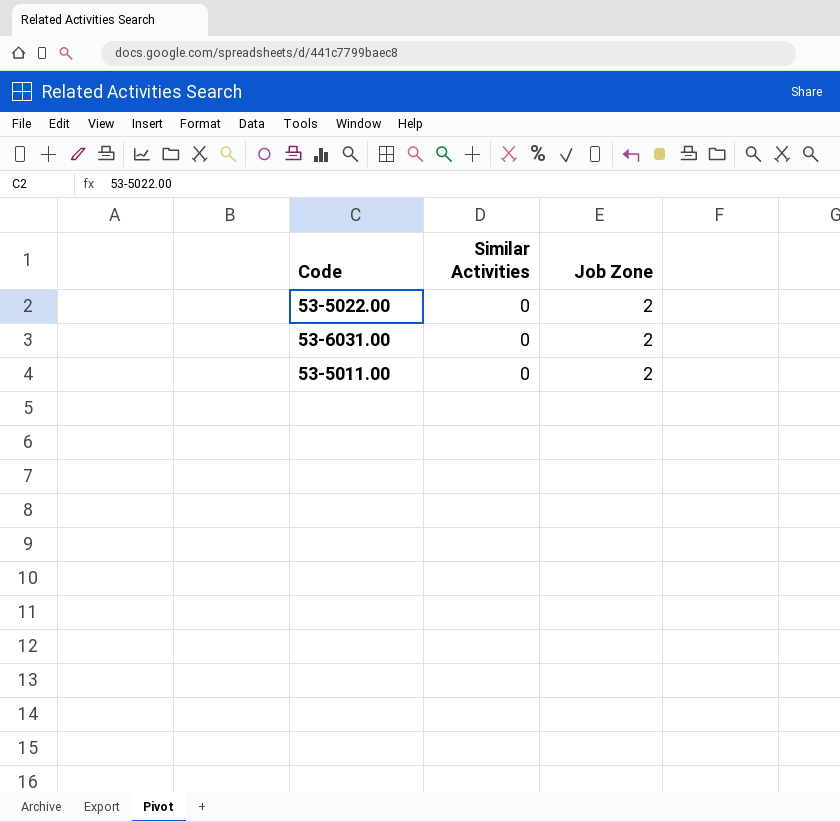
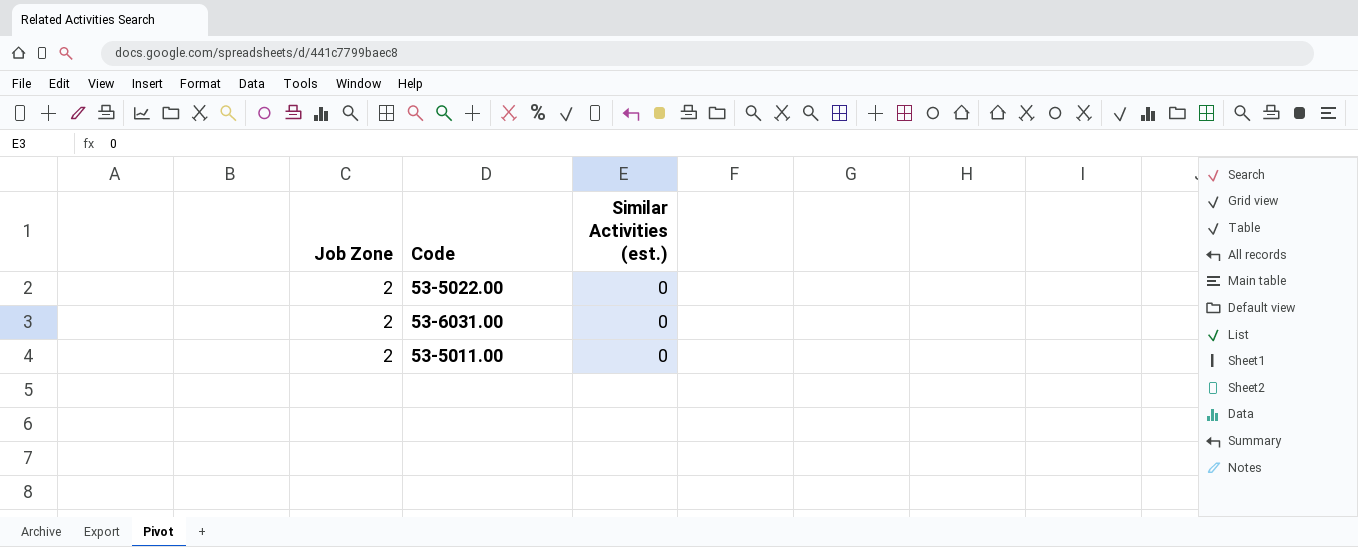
column Job Zone | position: 3 -> 1
column name: Similar Activities -> Similar Activities (est.)

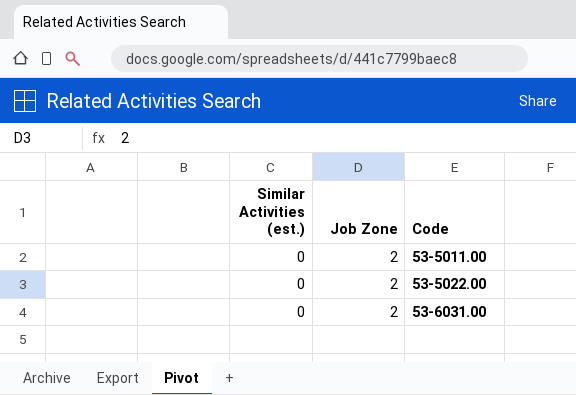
row order: none -> Code ascending
column Similar Activities (est.) | position: 3 -> 1

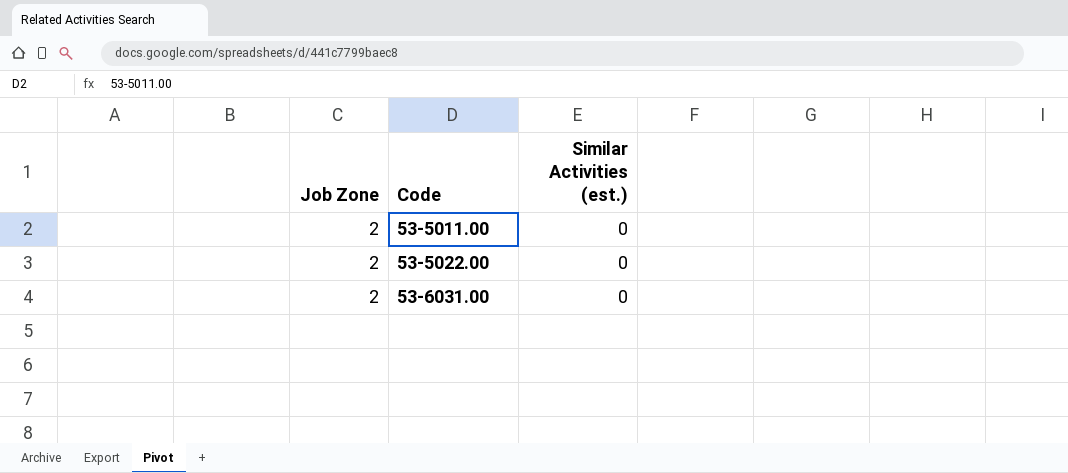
column Similar Activities (est.) | position: 1 -> 3

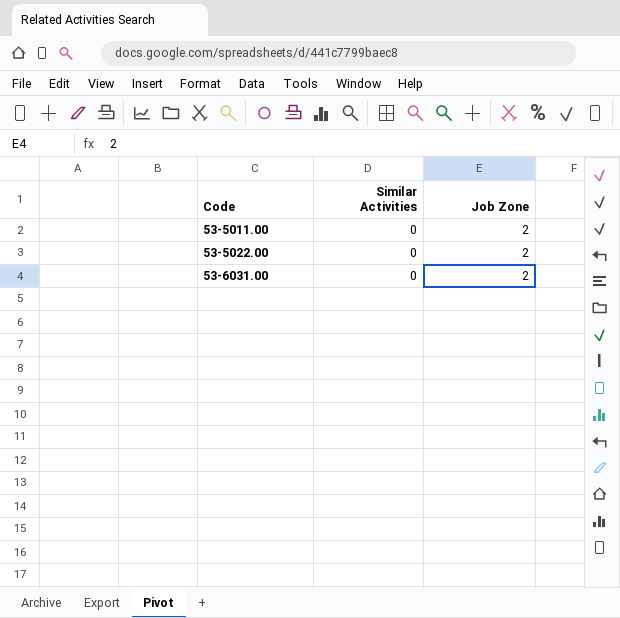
column name: Similar Activities (est.) -> Similar Activities
column Job Zone | position: 1 -> 3

